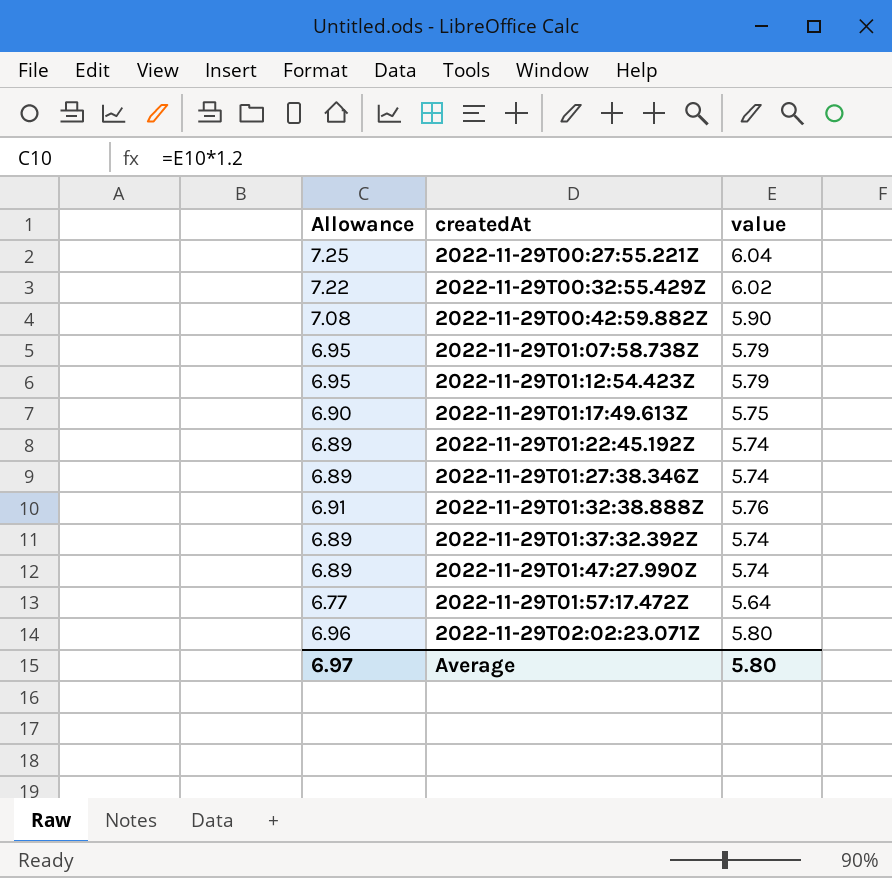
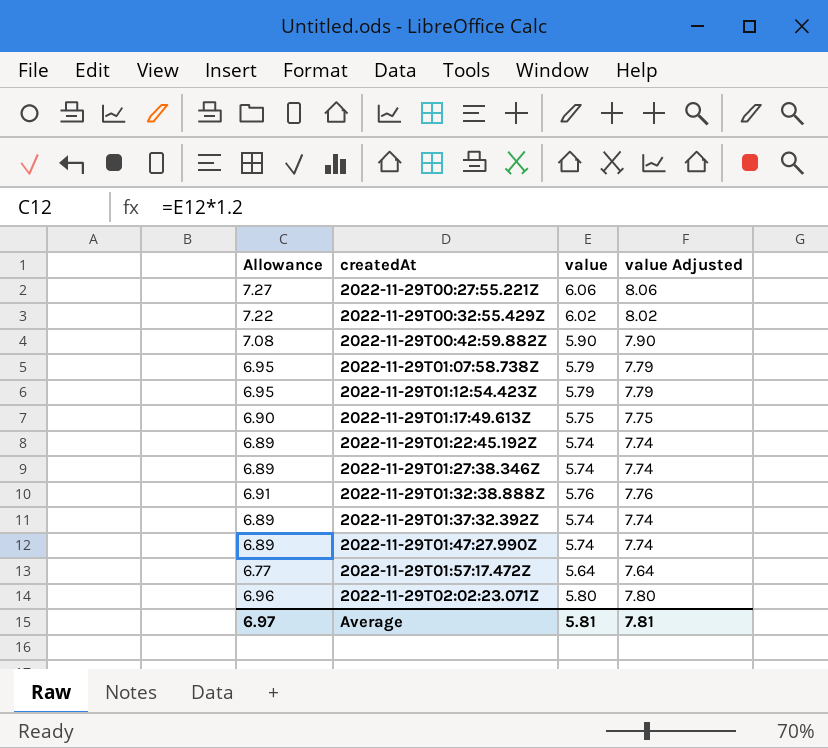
column value Adjusted | formula: none -> [value] + 2
2022-11-29T00:27:55.221Z | Allowance: 7.25 -> 7.27
2022-11-29T00:27:55.221Z | value: 6.04 -> 6.06
Average | value: 5.80 -> 5.81

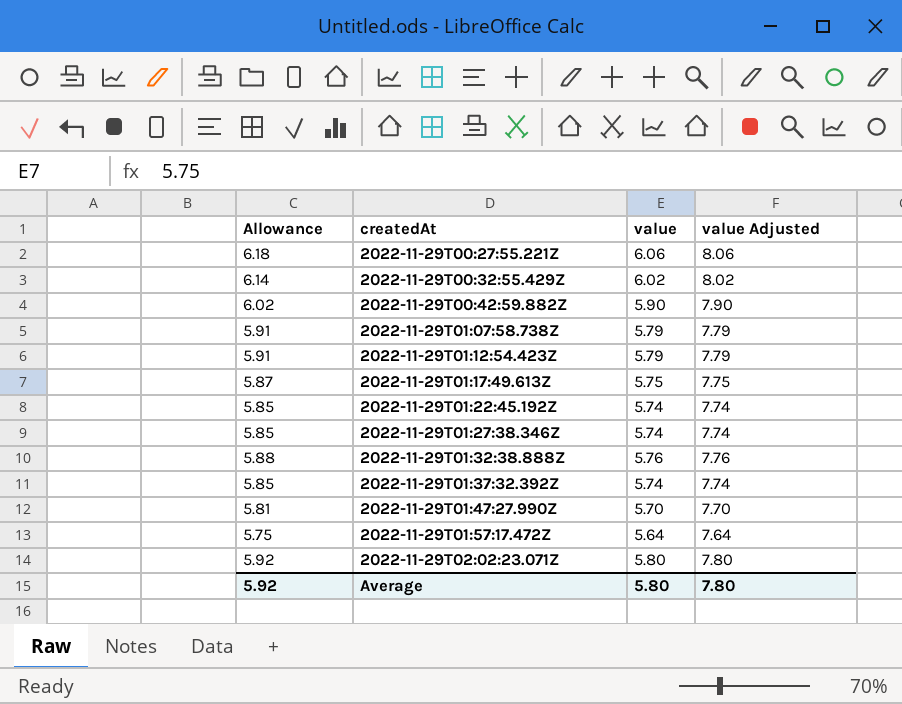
column Allowance | formula: [value] * 1.2 -> [value] * 1.02
2022-11-29T01:47:27.990Z | value: 5.74 -> 5.70
2022-11-29T01:47:27.990Z | value Adjusted: 7.74 -> 7.70
Average | Allowance: 6.97 -> 5.92
Average | value: 5.81 -> 5.80
Average | value Adjusted: 7.81 -> 7.80

